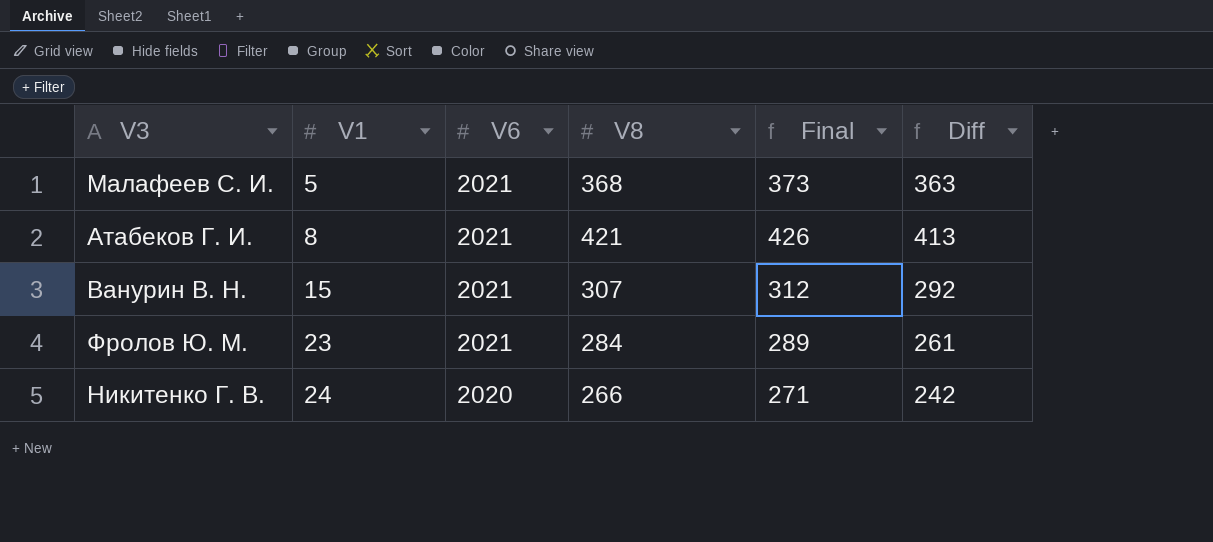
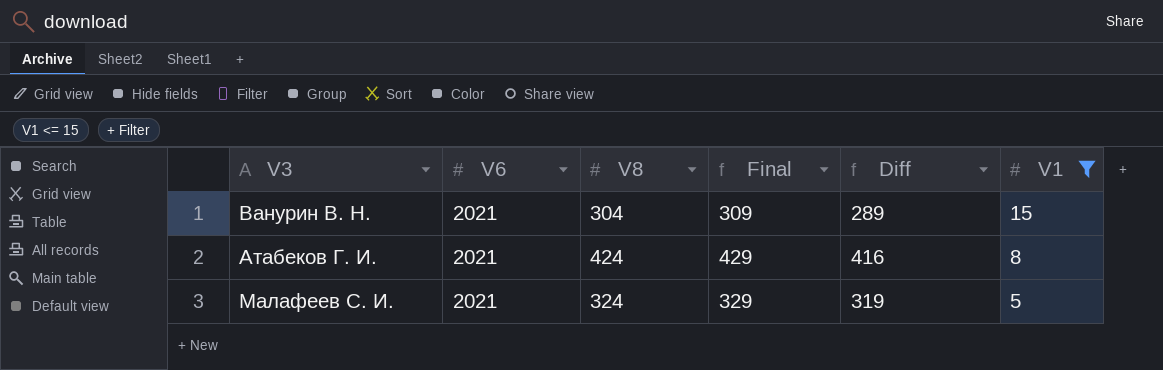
filter: none -> V1 <= 15
row order: V1 ascending -> V1 descending
column V1 | position: 2 -> 6
Ванурин В. Н. | V8: 307 -> 304
Ванурин В. Н. | Final: 312 -> 309
Ванурин В. Н. | Diff: 292 -> 289
Атабеков Г. И. | V8: 421 -> 424
Атабеков Г. И. | Final: 426 -> 429
Атабеков Г. И. | Diff: 413 -> 416
Малафеев С. И. | V8: 368 -> 324
Малафеев С. И. | Final: 373 -> 329
Малафеев С. И. | Diff: 363 -> 319

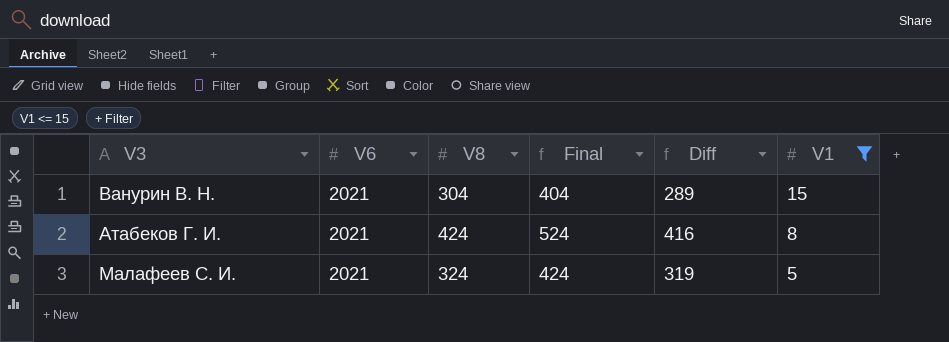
column Final | formula: [V8] + 5 -> [V8] + 100

